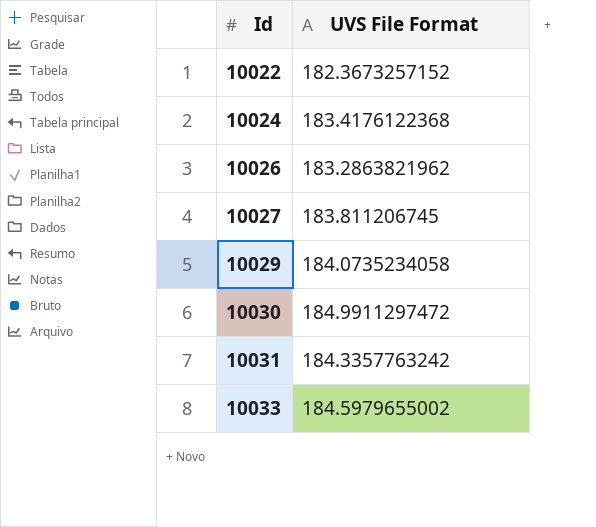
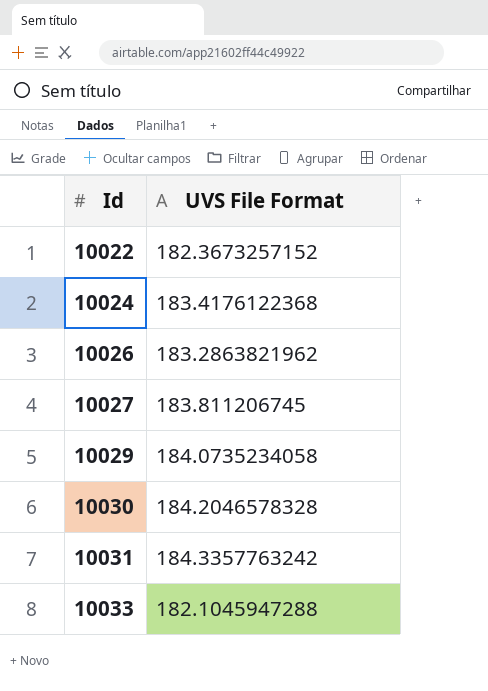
10030 | UVS File Format: 184.9911297472 -> 184.2046578328
10033 | UVS File Format: 184.5979655002 -> 182.1045947288

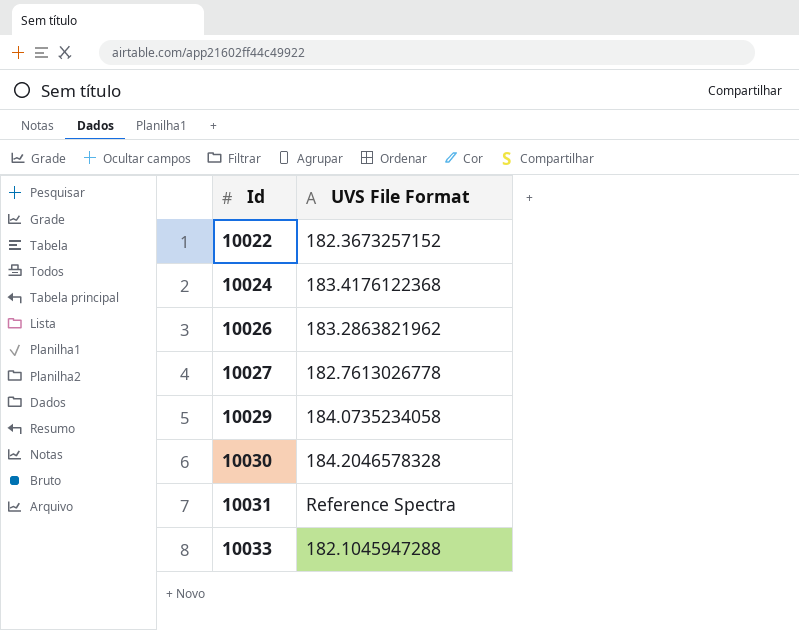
10027 | UVS File Format: 183.811206745 -> 182.7613026778
10031 | UVS File Format: 184.3357763242 -> Reference Spectra

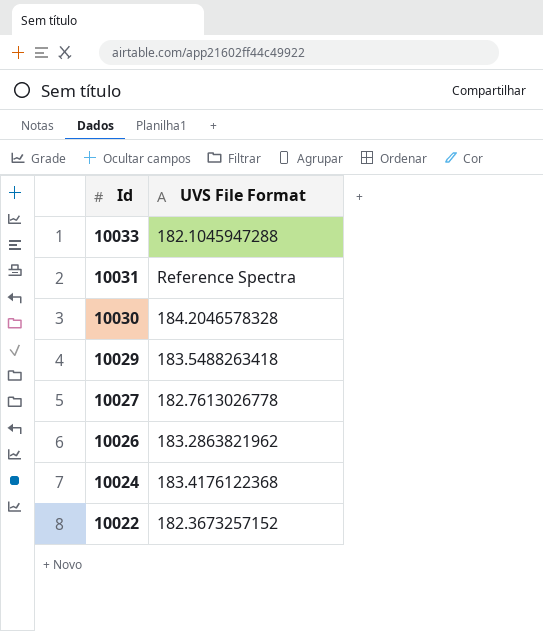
row order: Id ascending -> Id descending
10029 | UVS File Format: 184.0735234058 -> 183.5488263418

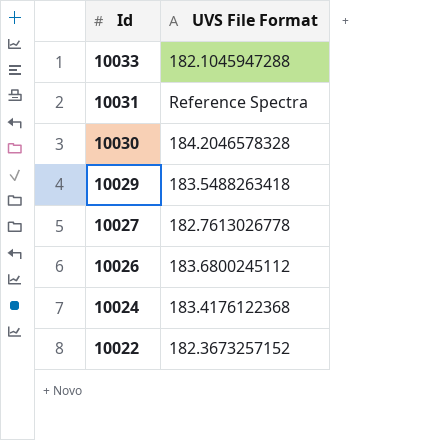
10026 | UVS File Format: 183.2863821962 -> 183.6800245112

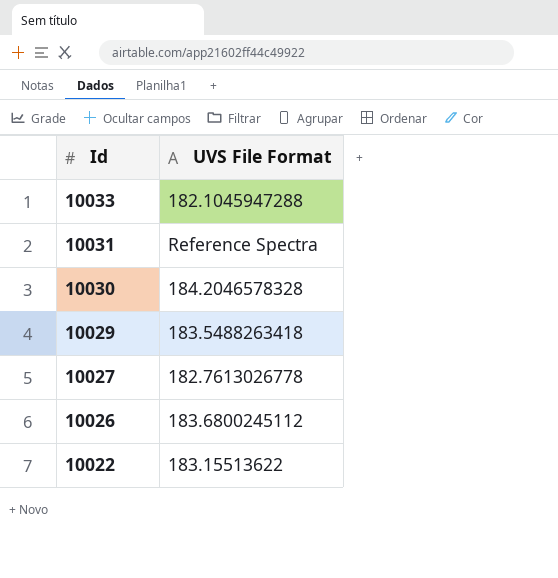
row 10024: 183.4176122368 -> none
10022 | UVS File Format: 182.3673257152 -> 183.15513622

